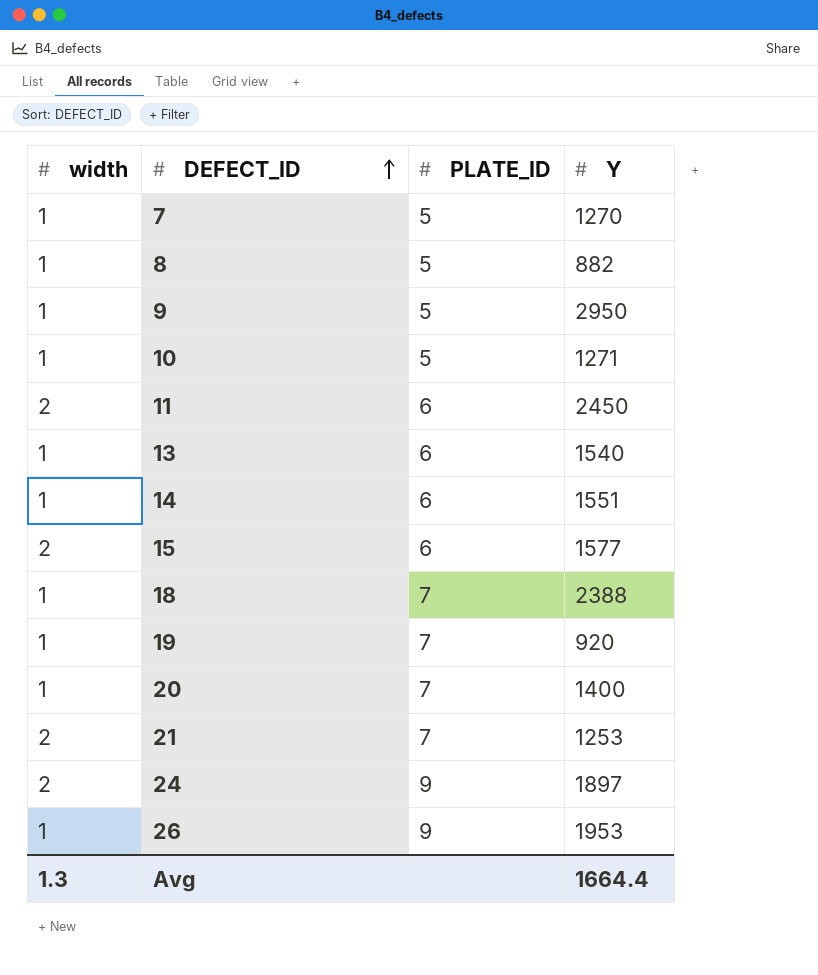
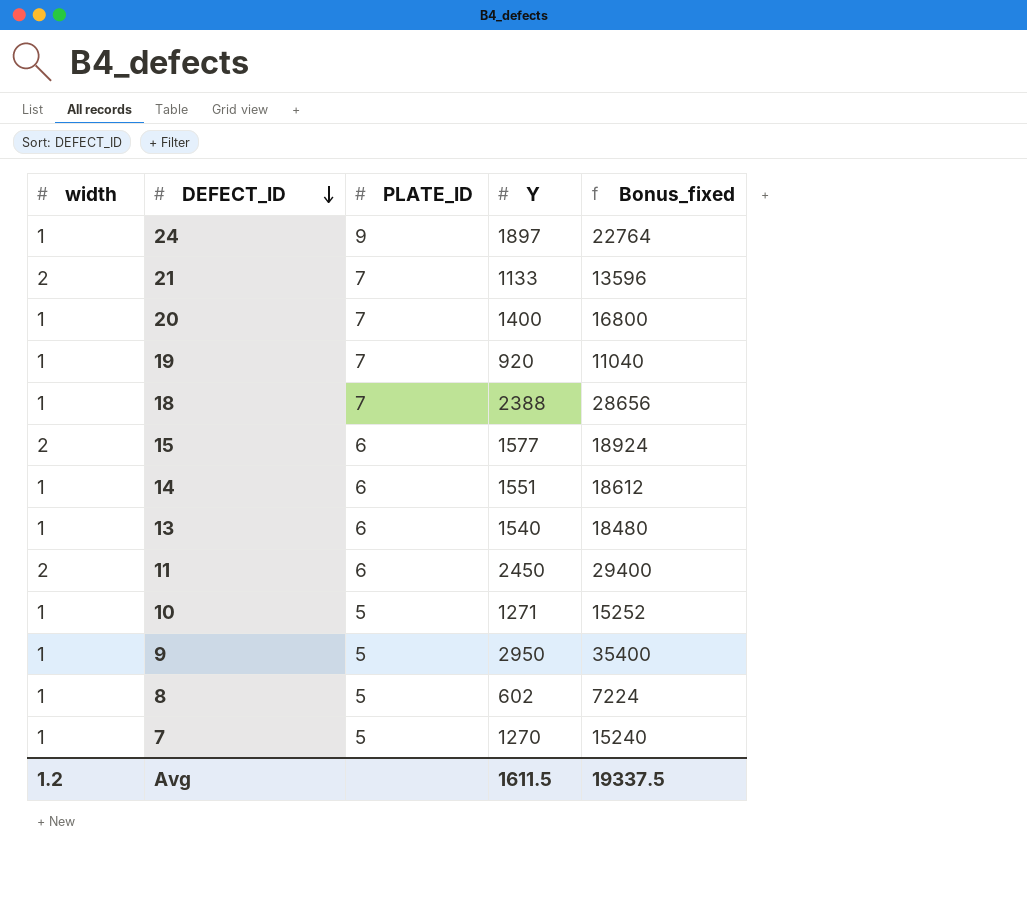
row order: DEFECT_ID ascending -> DEFECT_ID descending
column Bonus_fixed | formula: none -> [Y] * 12
row 26: 1 | 9 | 1953 -> none
24 | width: 2 -> 1
21 | Y: 1253 -> 1133
8 | Y: 882 -> 602
Avg | width: 1.3 -> 1.2
Avg | Y: 1664.4 -> 1611.5

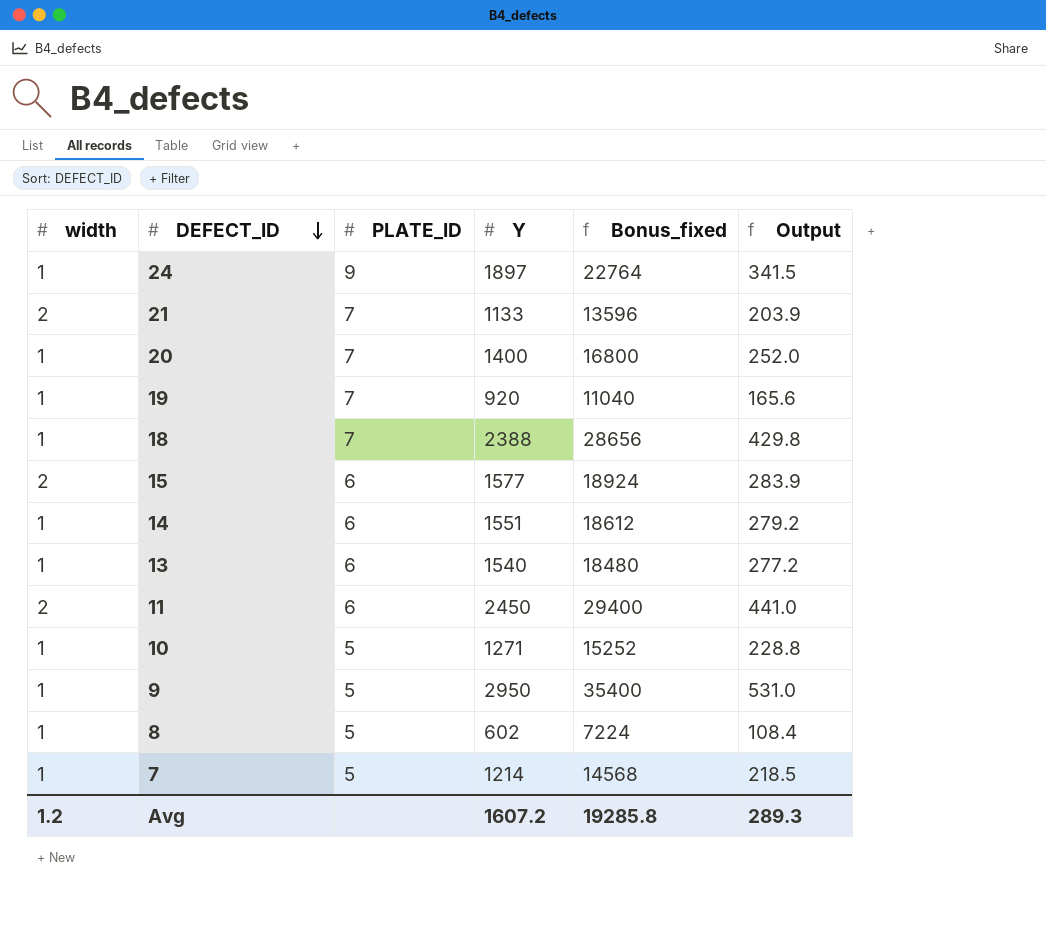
column Output | formula: none -> [Y] * 0.18
7 | Y: 1270 -> 1214
7 | Bonus_fixed: 15240 -> 14568
Avg | Y: 1611.5 -> 1607.2
Avg | Bonus_fixed: 19337.5 -> 19285.8

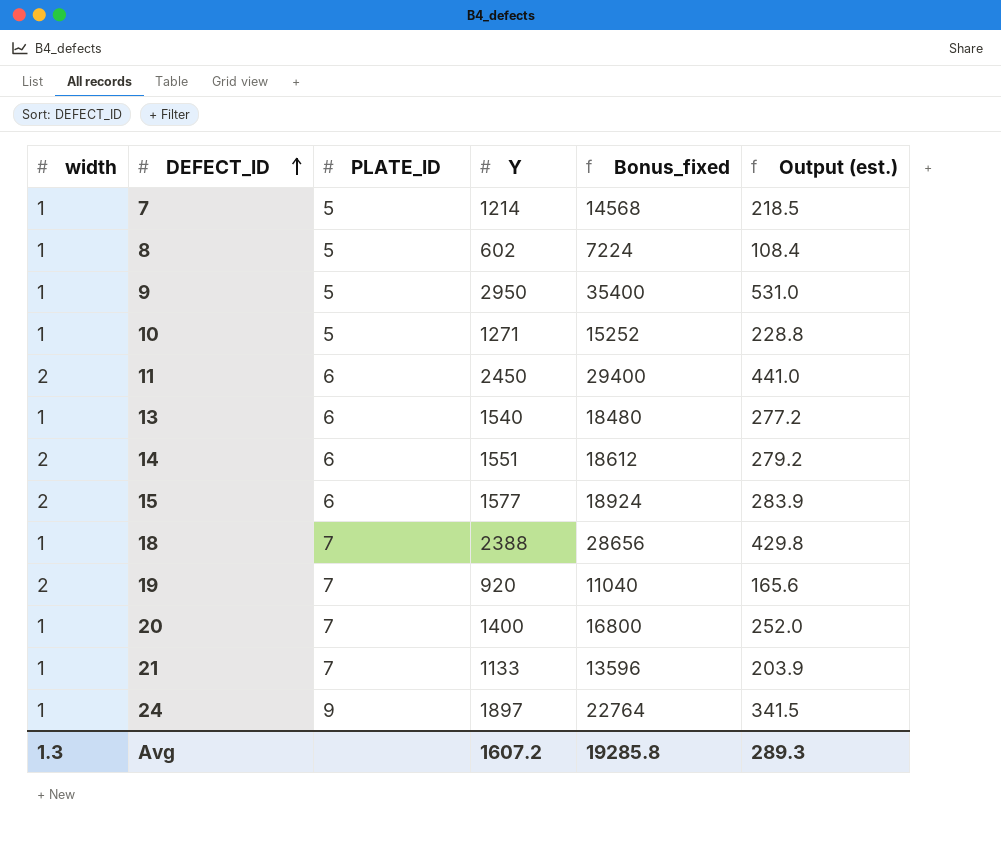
row order: DEFECT_ID descending -> DEFECT_ID ascending
column name: Output -> Output (est.)
14 | width: 1 -> 2
19 | width: 1 -> 2
21 | width: 2 -> 1
Avg | width: 1.2 -> 1.3

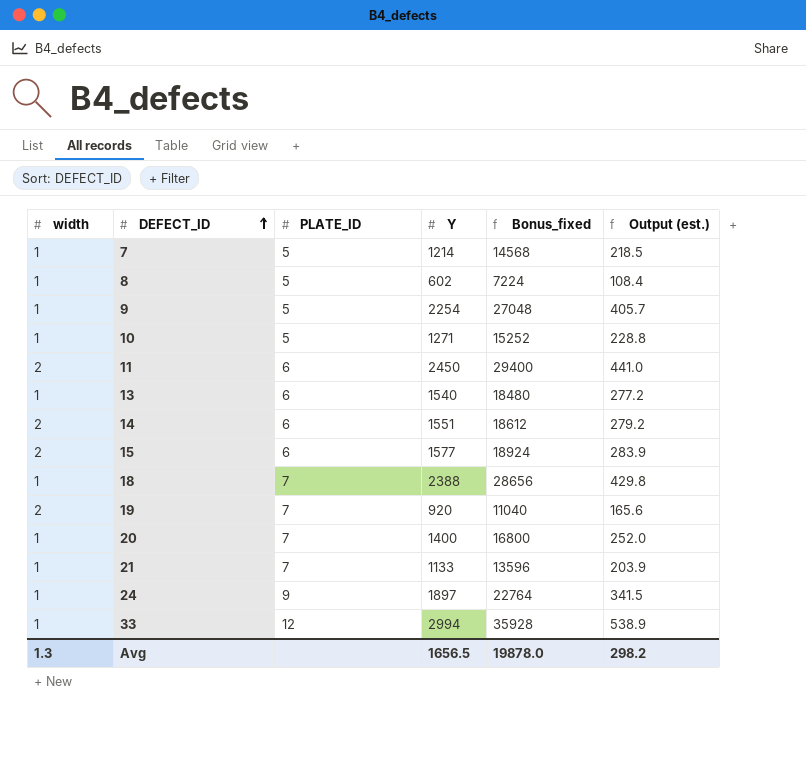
9 | Y: 2950 -> 2254
9 | Bonus_fixed: 35400 -> 27048
9 | Output (est.): 531.0 -> 405.7
row 33: none -> 1 | 12 | 2994 | 35928 | 538.9
Avg | Y: 1607.2 -> 1656.5
Avg | Bonus_fixed: 19285.8 -> 19878.0
Avg | Output (est.): 289.3 -> 298.2

